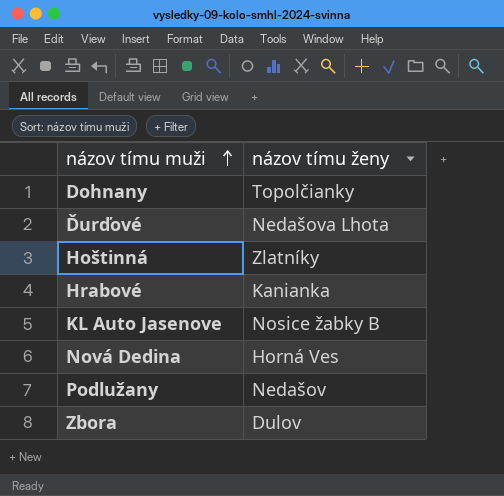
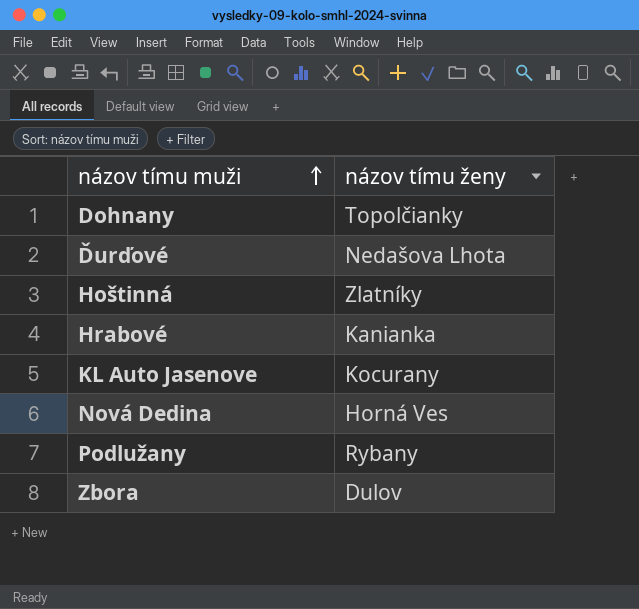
KL Auto Jasenove | názov tímu ženy: Nosice žabky B -> Kocurany
Podlužany | názov tímu ženy: Nedašov -> Rybany

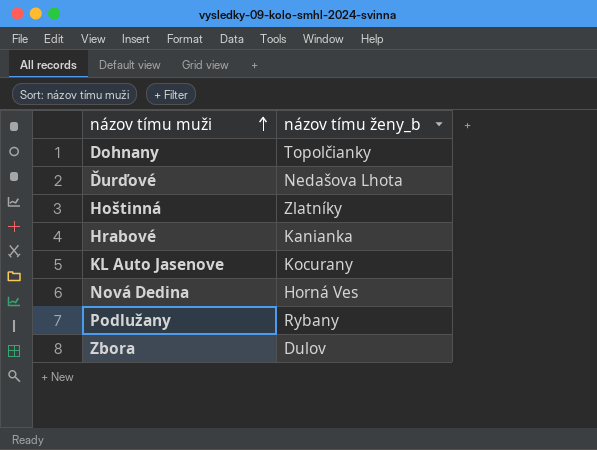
column name: názov tímu ženy -> názov tímu ženy_b

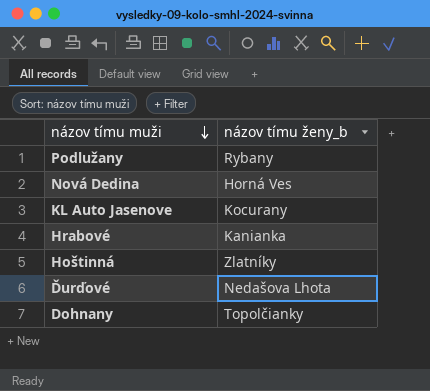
row order: názov tímu muži ascending -> názov tímu muži descending
row Zbora: Dulov -> none

